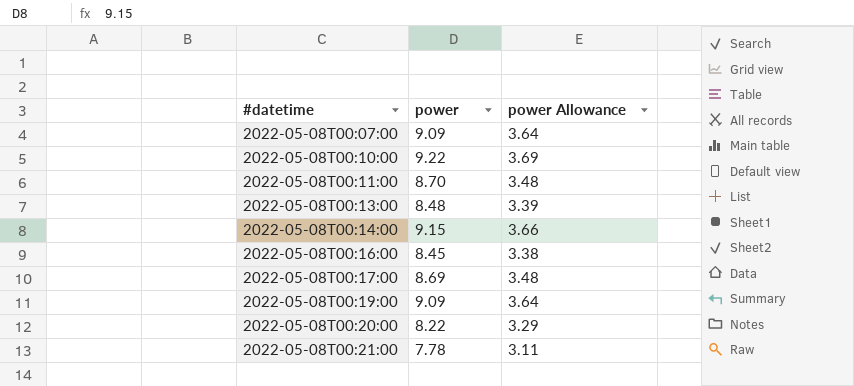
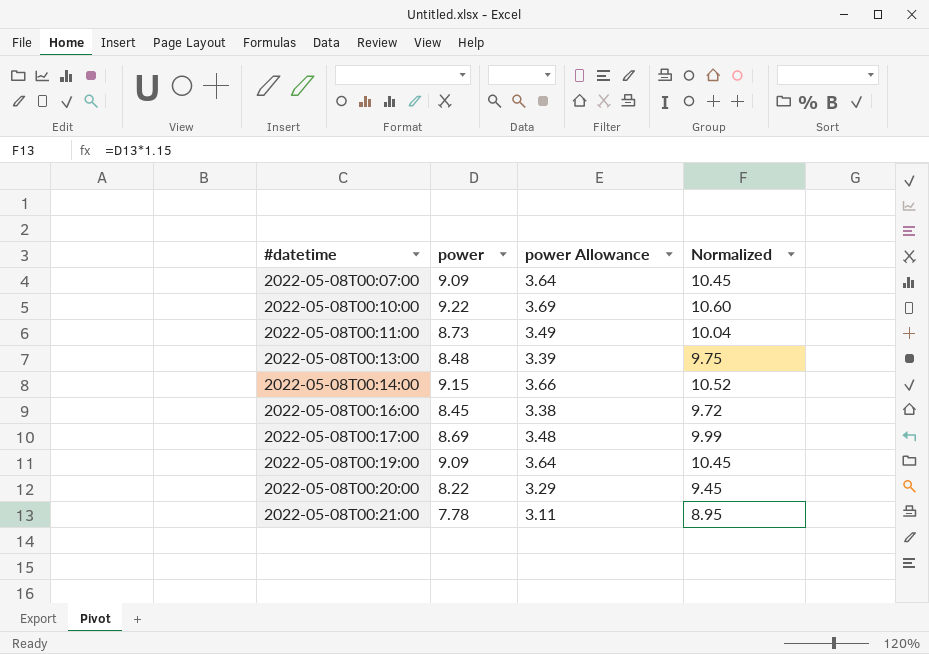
column Normalized | formula: none -> [power] * 1.15
2022-05-08T00:11:00 | power: 8.70 -> 8.73
2022-05-08T00:11:00 | power Allowance: 3.48 -> 3.49

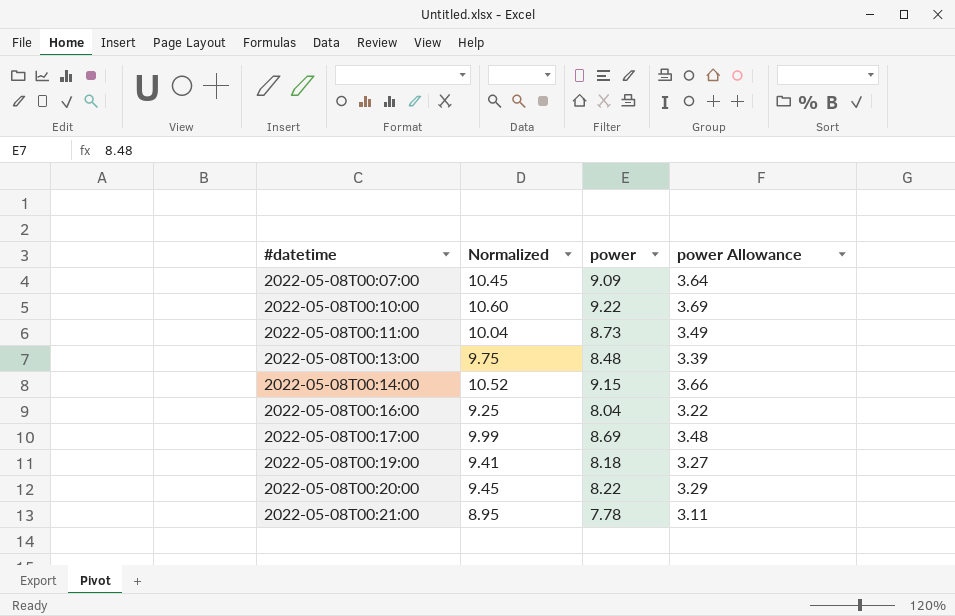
column Normalized | position: 4 -> 2
2022-05-08T00:16:00 | Normalized: 9.72 -> 9.25
2022-05-08T00:16:00 | power: 8.45 -> 8.04
2022-05-08T00:16:00 | power Allowance: 3.38 -> 3.22
2022-05-08T00:19:00 | Normalized: 10.45 -> 9.41
2022-05-08T00:19:00 | power: 9.09 -> 8.18
2022-05-08T00:19:00 | power Allowance: 3.64 -> 3.27

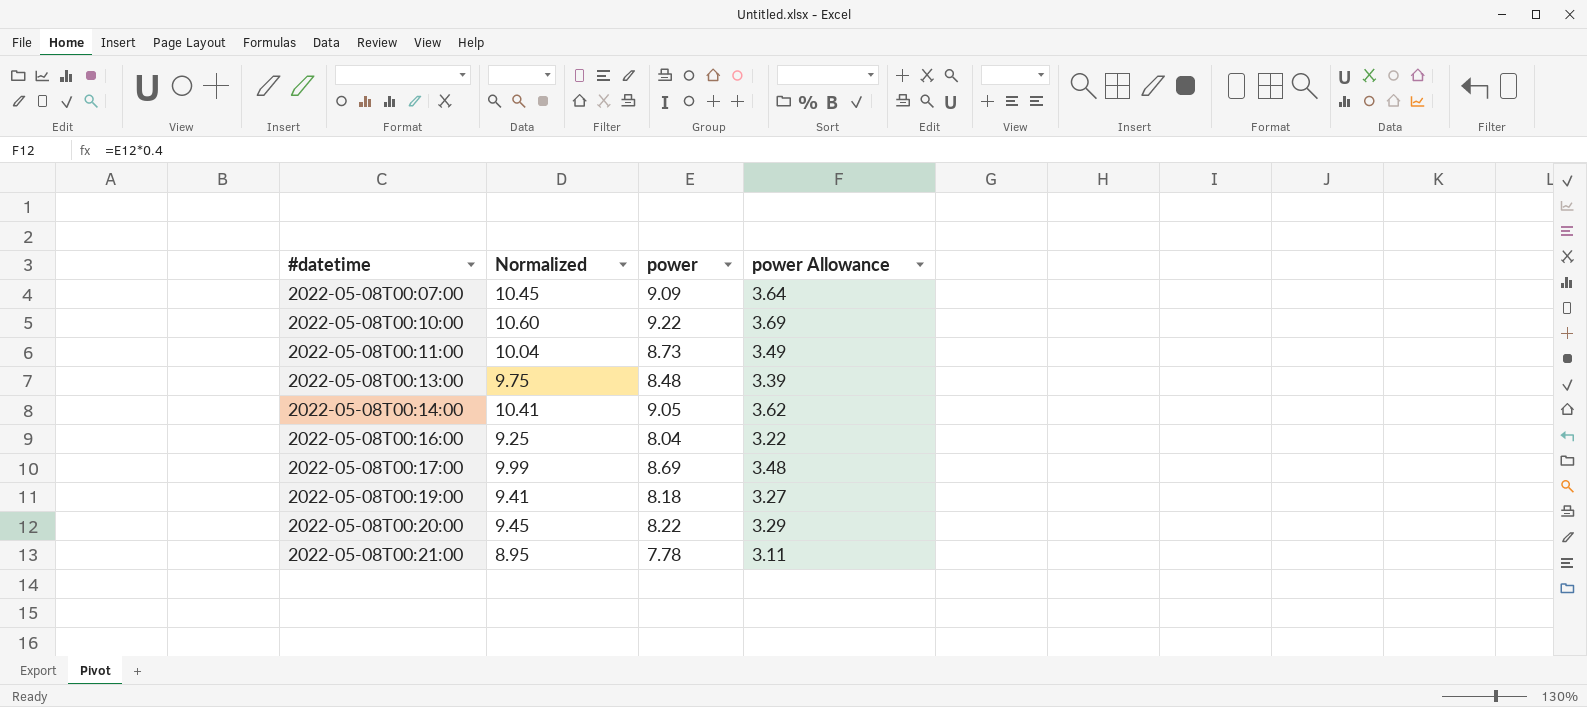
2022-05-08T00:14:00 | Normalized: 10.52 -> 10.41
2022-05-08T00:14:00 | power: 9.15 -> 9.05
2022-05-08T00:14:00 | power Allowance: 3.66 -> 3.62

